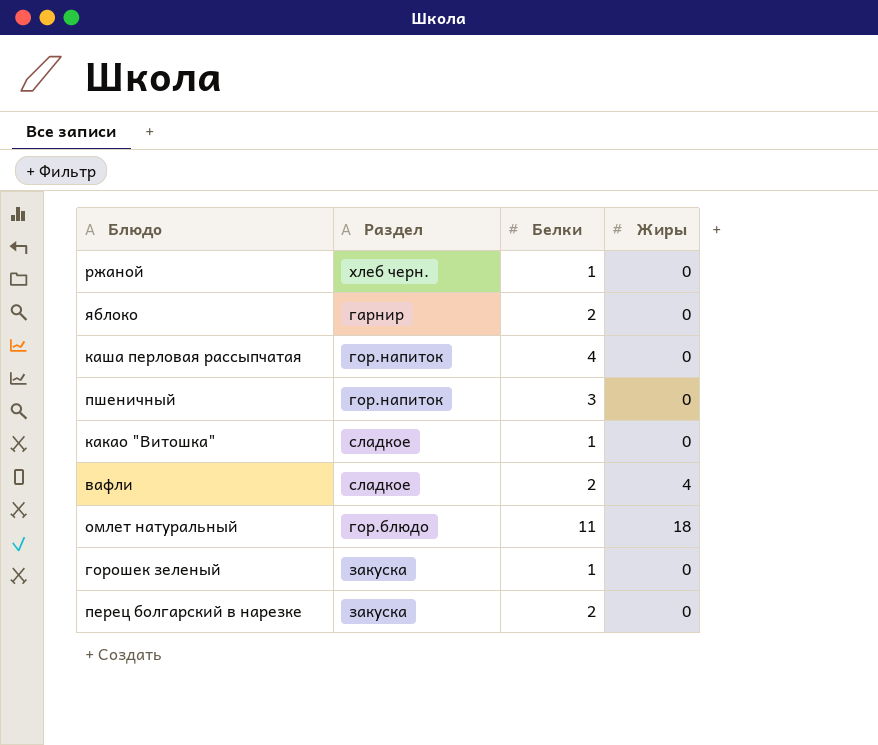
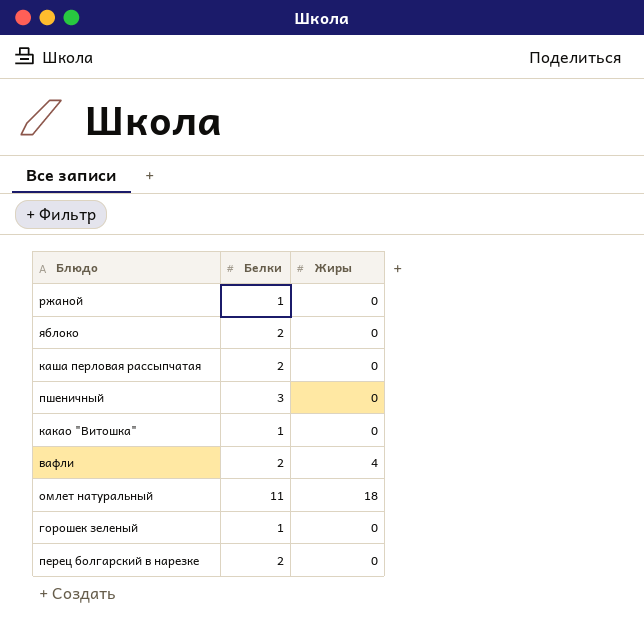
column Раздел | position: 2 -> none
каша перловая рассыпчатая | Белки: 4 -> 2

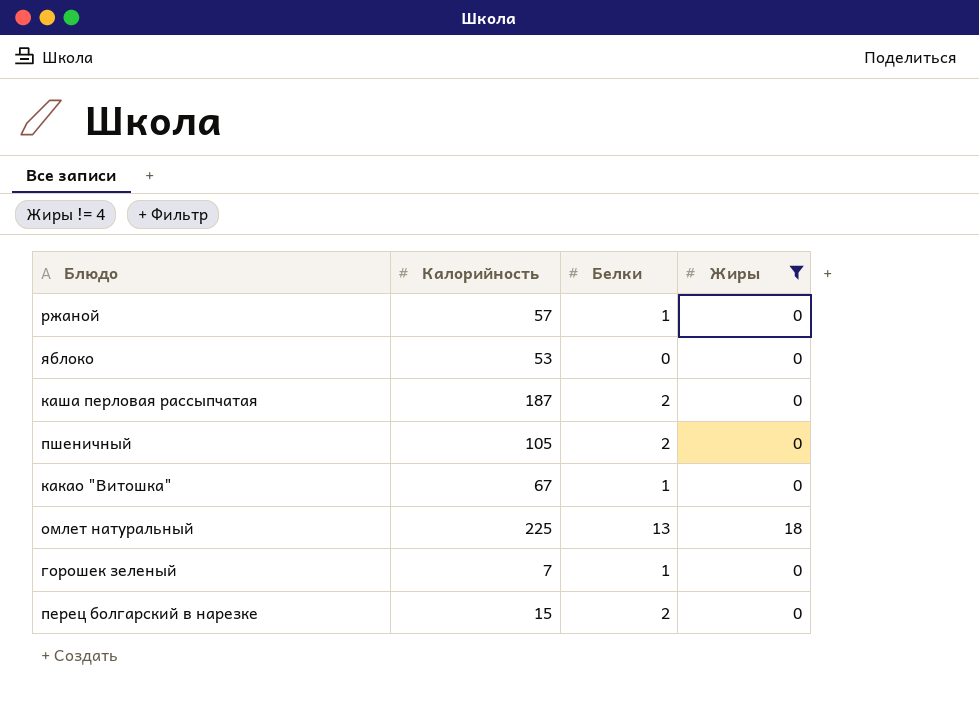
filter: none -> Жиры != 4
column Калорийность | position: none -> 2
яблоко | Белки: 2 -> 0
пшеничный | Белки: 3 -> 2
омлет натуральный | Белки: 11 -> 13

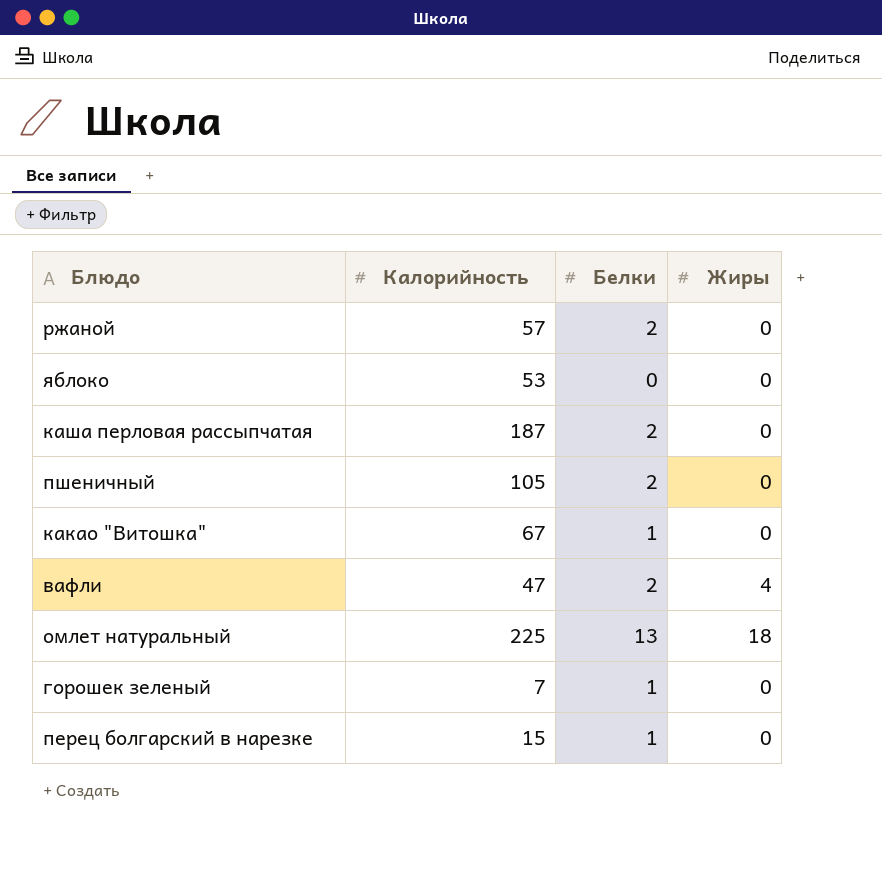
filter: Жиры != 4 -> none
ржаной | Белки: 1 -> 2
перец болгарский в нарезке | Белки: 2 -> 1

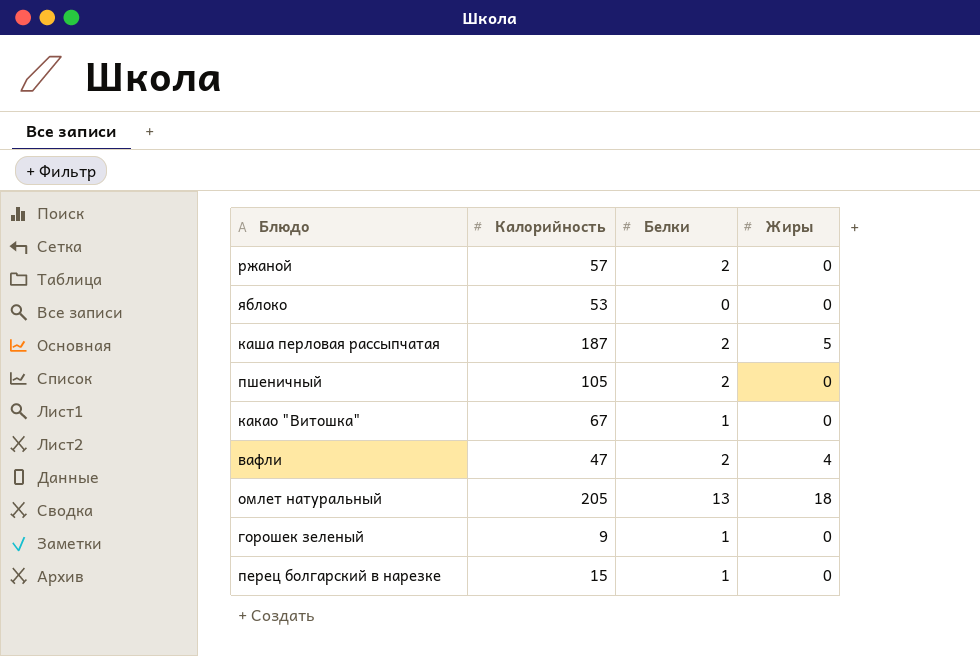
каша перловая рассыпчатая | Жиры: 0 -> 5
омлет натуральный | Калорийность: 225 -> 205
горошек зеленый | Калорийность: 7 -> 9

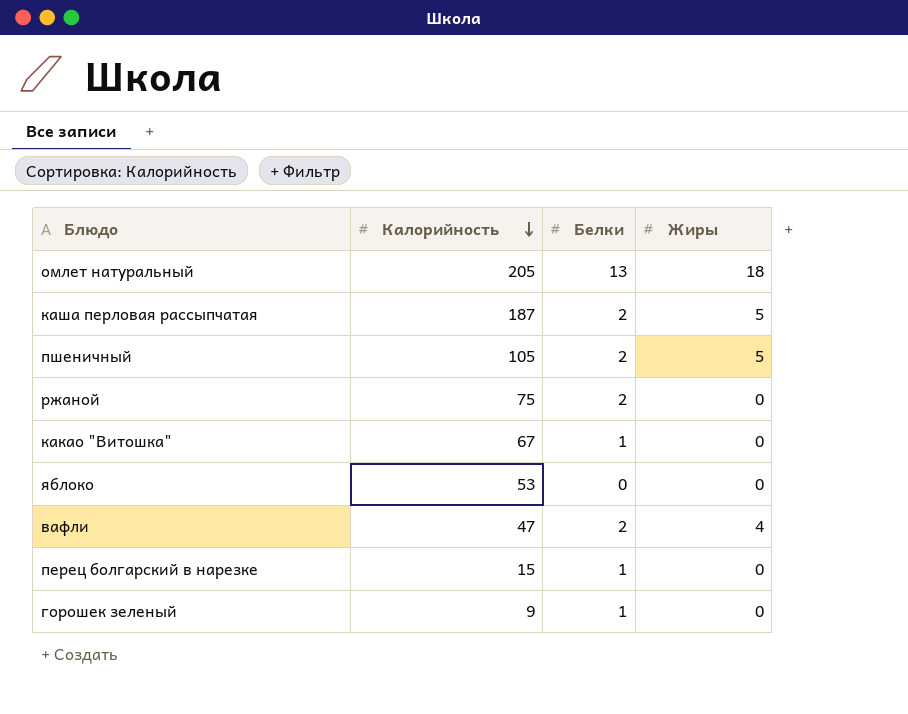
row order: none -> Калорийность descending
пшеничный | Жиры: 0 -> 5
ржаной | Калорийность: 57 -> 75

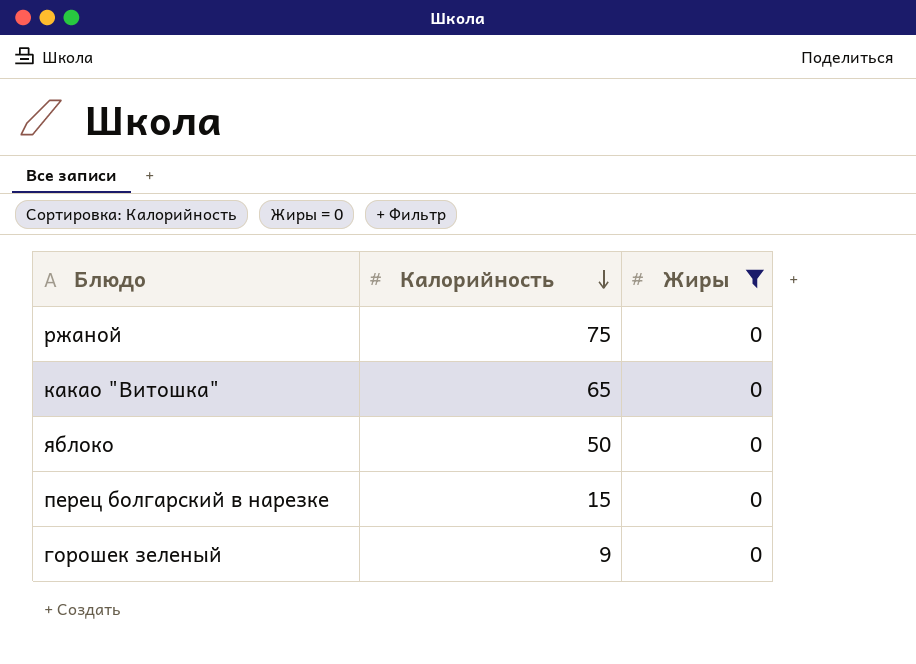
filter: none -> Жиры = 0
column Белки | position: 3 -> none
какао "Витошка" | Калорийность: 67 -> 65
яблоко | Калорийность: 53 -> 50

